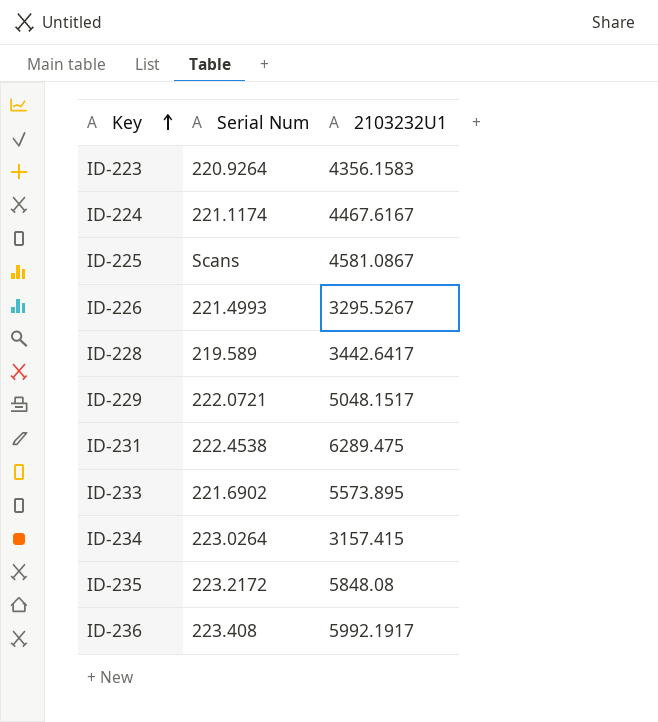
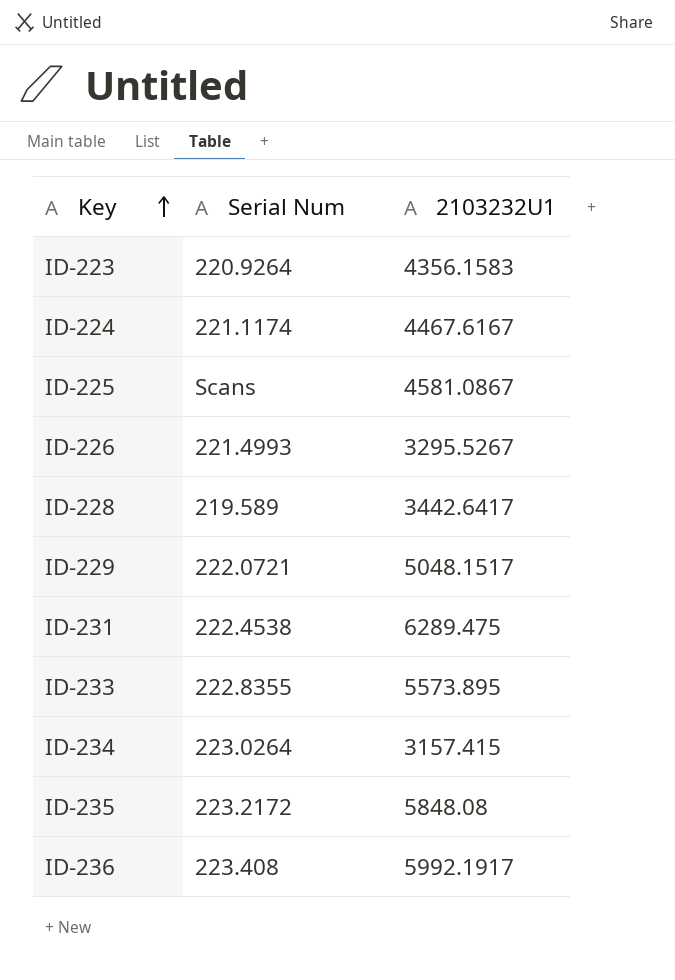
ID-233 | Serial Num: 221.6902 -> 222.8355

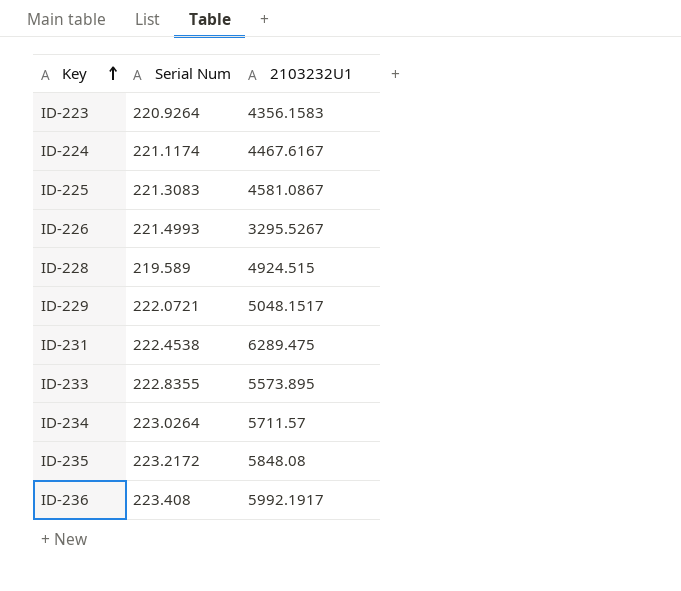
ID-225 | Serial Num: Scans -> 221.3083
ID-228 | 2103232U1: 3442.6417 -> 4924.515
ID-234 | 2103232U1: 3157.415 -> 5711.57

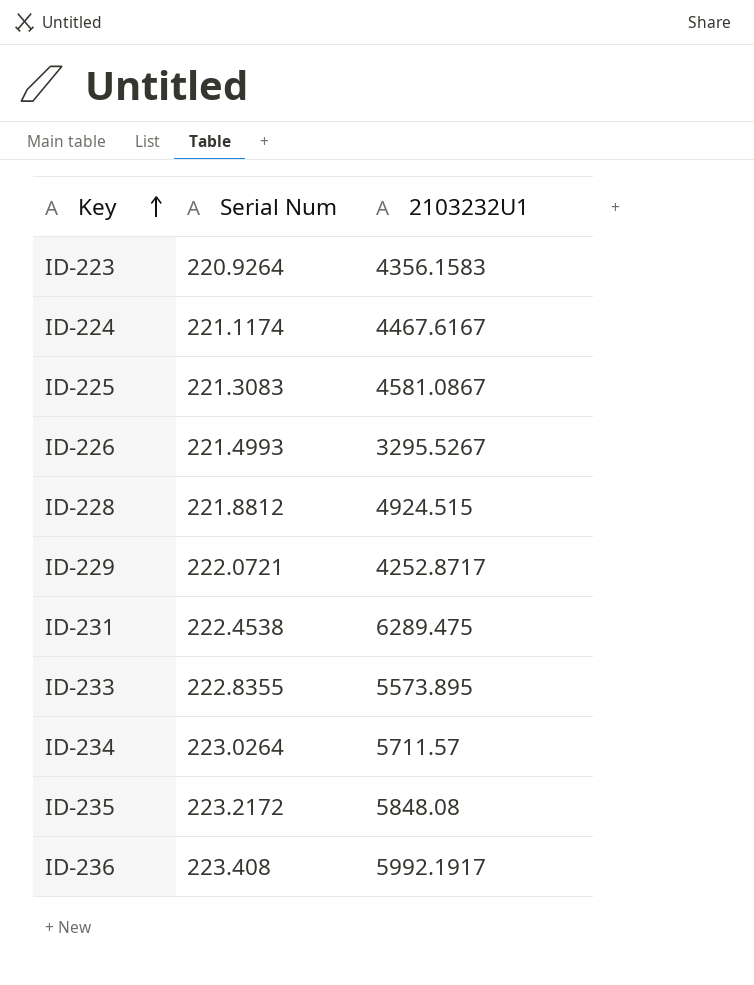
ID-228 | Serial Num: 219.589 -> 221.8812
ID-229 | 2103232U1: 5048.1517 -> 4252.8717

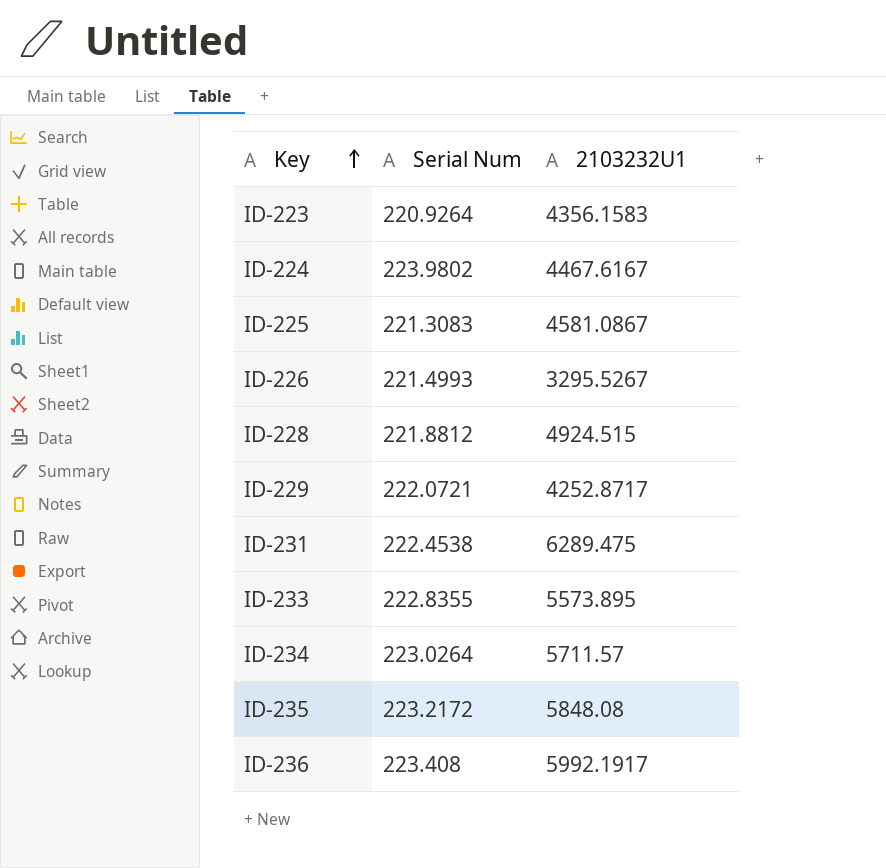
ID-224 | Serial Num: 221.1174 -> 223.9802

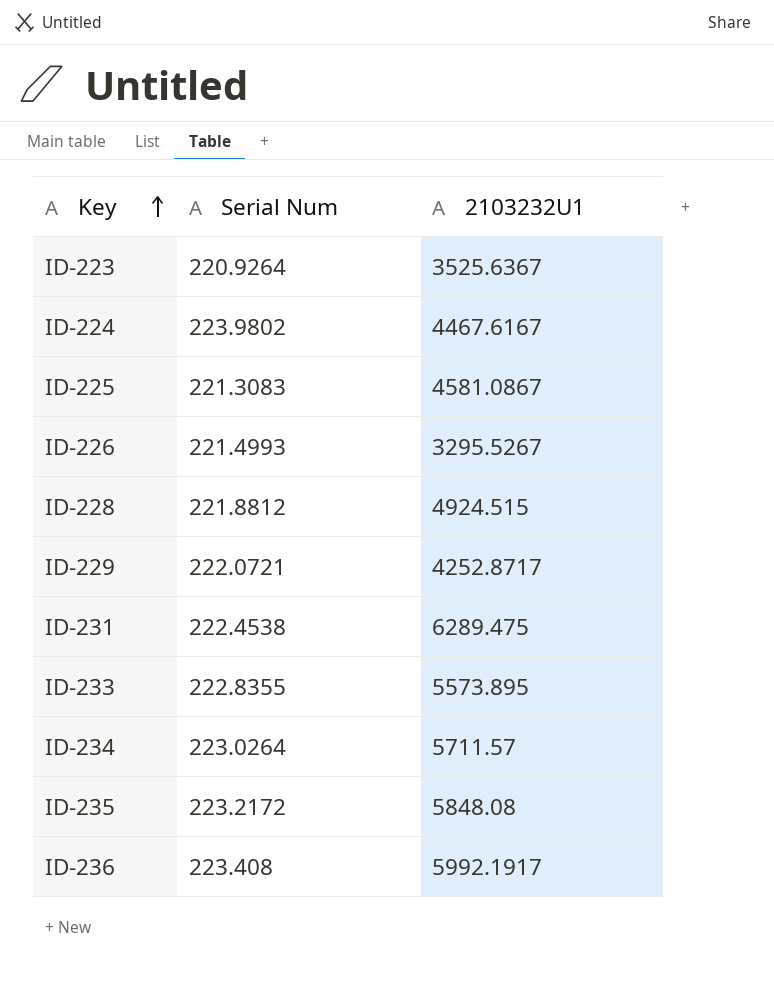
ID-223 | 2103232U1: 4356.1583 -> 3525.6367

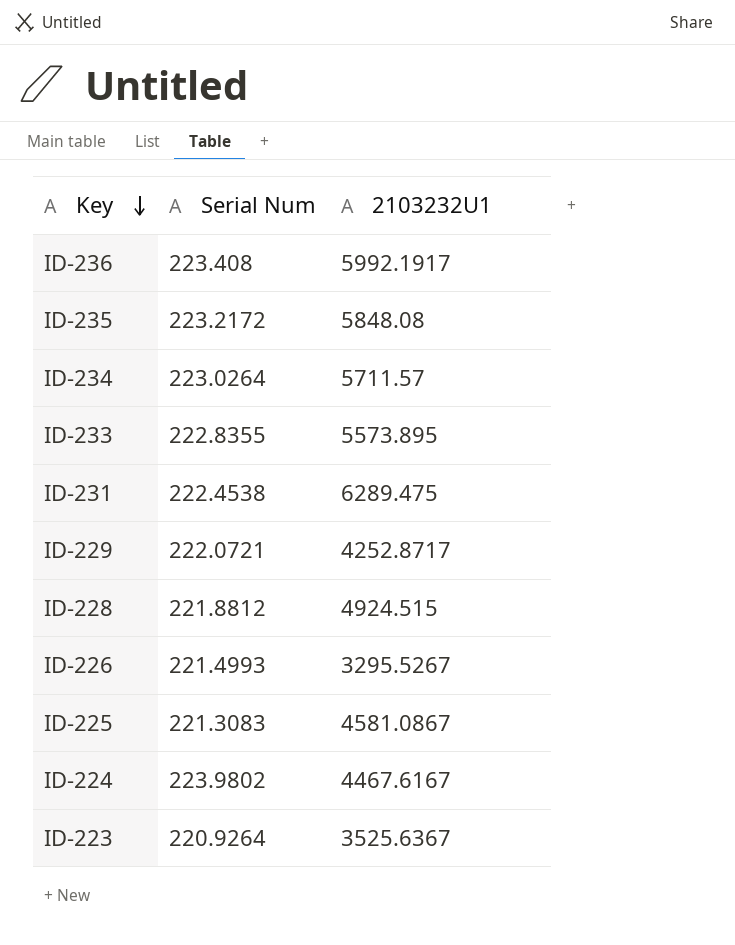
row order: Key ascending -> Key descending

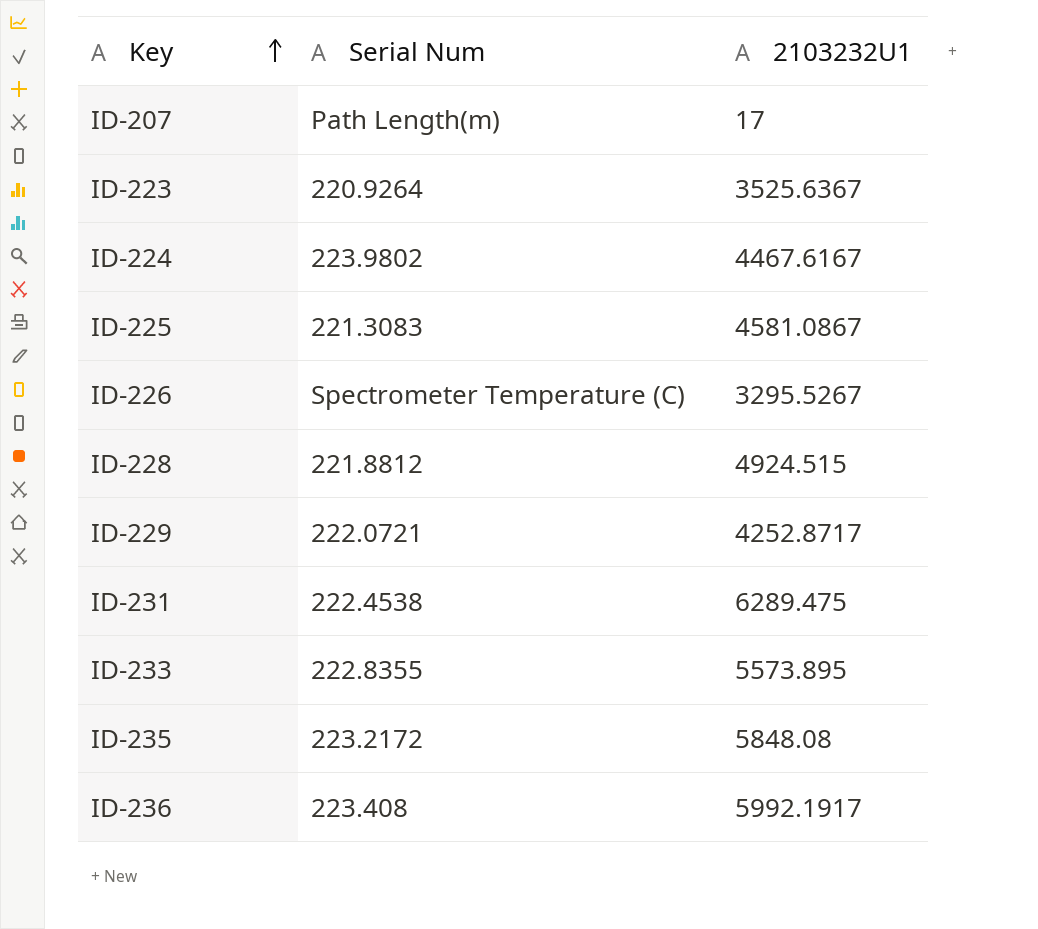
row order: Key descending -> Key ascending
row ID-234: 223.0264 | 5711.57 -> none
row ID-207: none -> Path Length(m) | 17
ID-226 | Serial Num: 221.4993 -> Spectrometer Temperature (C)

